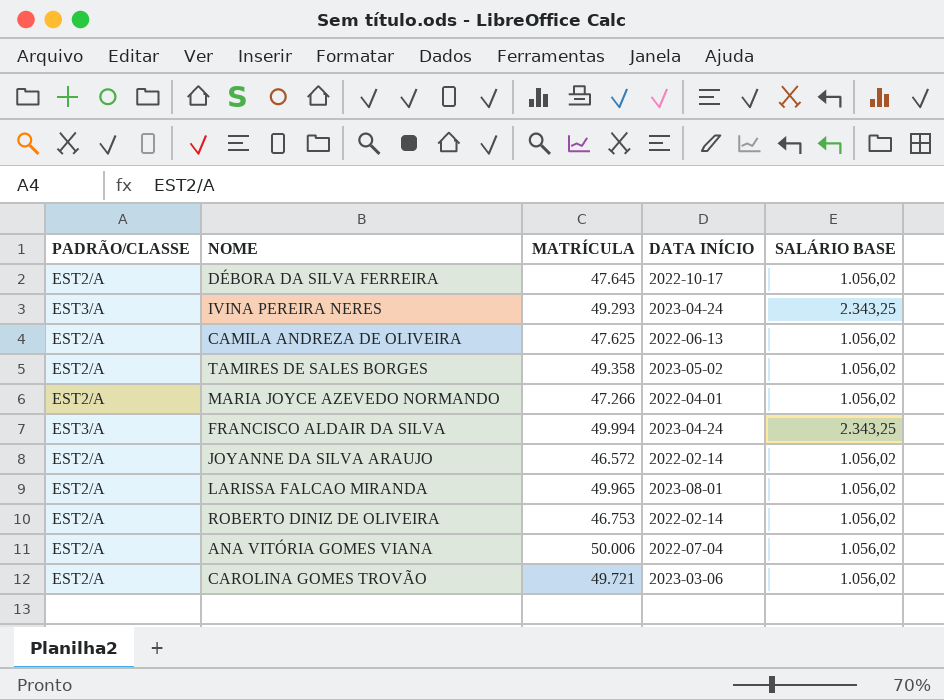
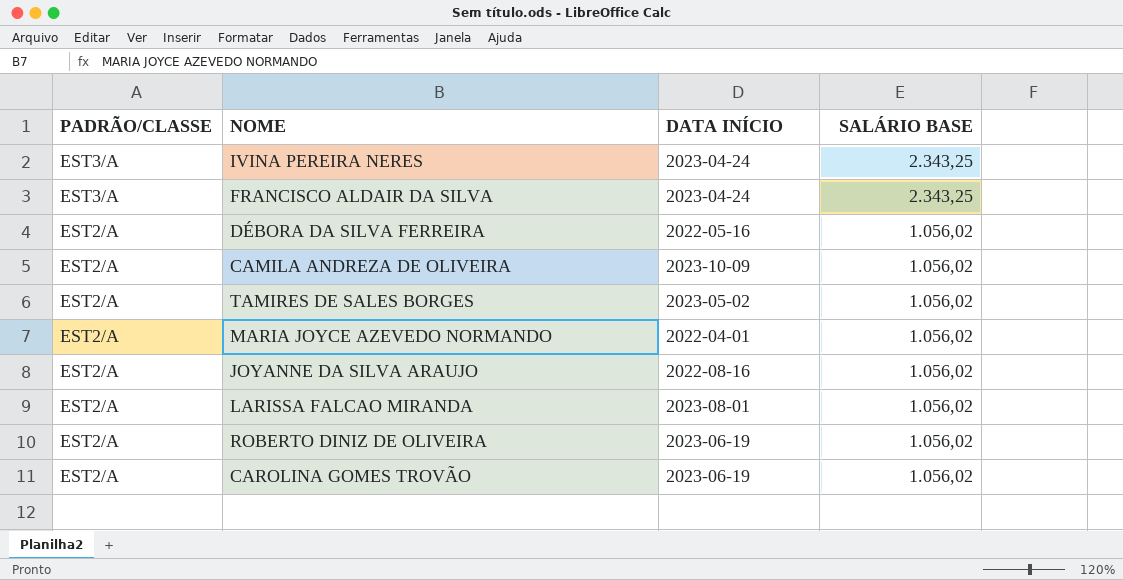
row order: none -> PADRÃO/CLASSE descending
column MATRÍCULA | position: 3 -> none
row ANA VITÓRIA GOMES VIANA: EST2/A | 50.006 | 2022-07-04 | 1.056,02 -> none
DÉBORA DA SILVA FERREIRA | DATA INÍCIO: 2022-10-17 -> 2022-05-16
CAMILA ANDREZA DE OLIVEIRA | DATA INÍCIO: 2022-06-13 -> 2023-10-09
JOYANNE DA SILVA ARAUJO | DATA INÍCIO: 2022-02-14 -> 2022-08-16
ROBERTO DINIZ DE OLIVEIRA | DATA INÍCIO: 2022-02-14 -> 2023-06-19
CAROLINA GOMES TROVÃO | DATA INÍCIO: 2023-03-06 -> 2023-06-19

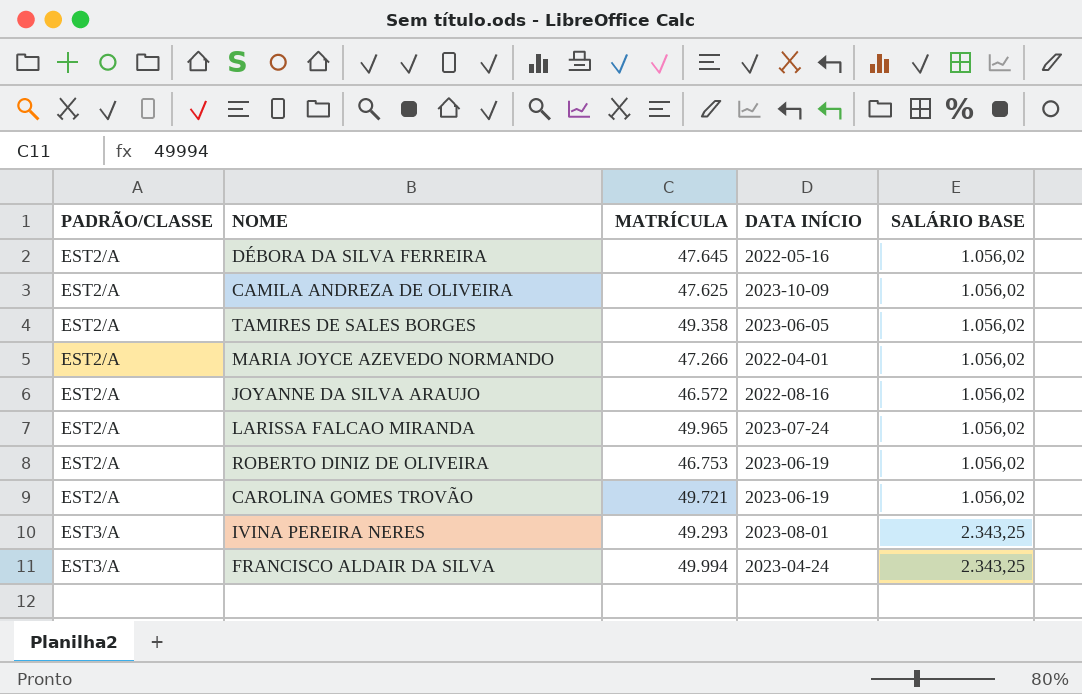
row order: PADRÃO/CLASSE descending -> PADRÃO/CLASSE ascending
column MATRÍCULA | position: none -> 3
TAMIRES DE SALES BORGES | DATA INÍCIO: 2023-05-02 -> 2023-06-05
LARISSA FALCAO MIRANDA | DATA INÍCIO: 2023-08-01 -> 2023-07-24
IVINA PEREIRA NERES | DATA INÍCIO: 2023-04-24 -> 2023-08-01

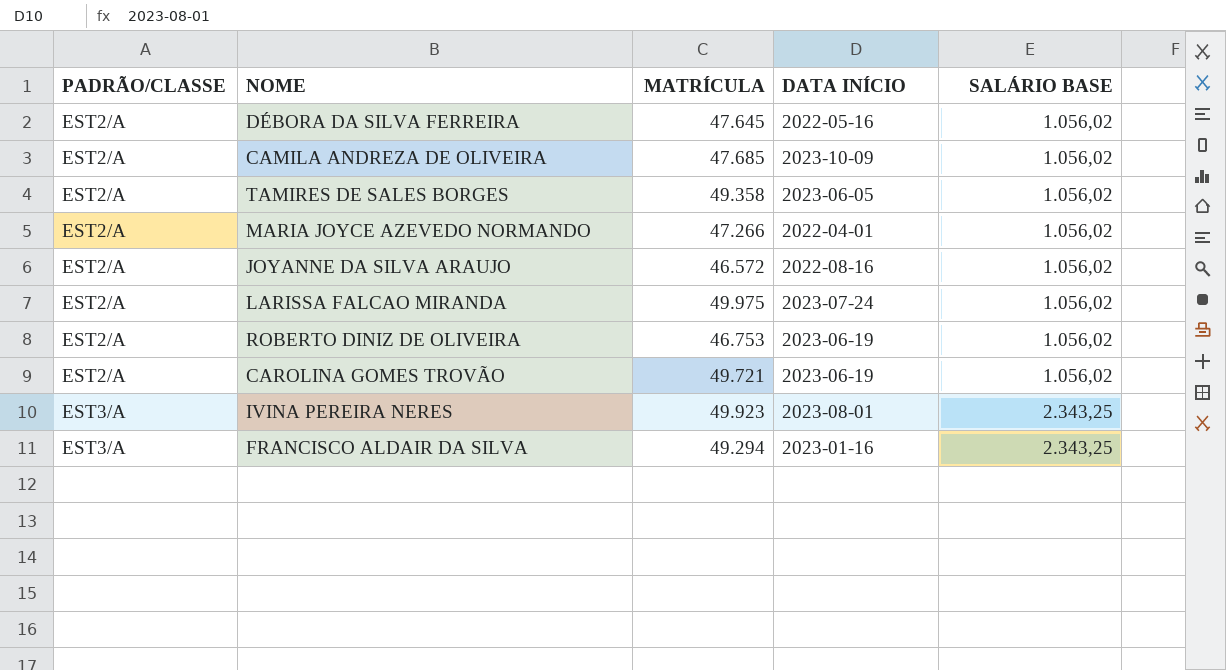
CAMILA ANDREZA DE OLIVEIRA | MATRÍCULA: 47.625 -> 47.685
LARISSA FALCAO MIRANDA | MATRÍCULA: 49.965 -> 49.975
IVINA PEREIRA NERES | MATRÍCULA: 49.293 -> 49.923
FRANCISCO ALDAIR DA SILVA | MATRÍCULA: 49.994 -> 49.294
FRANCISCO ALDAIR DA SILVA | DATA INÍCIO: 2023-04-24 -> 2023-01-16

